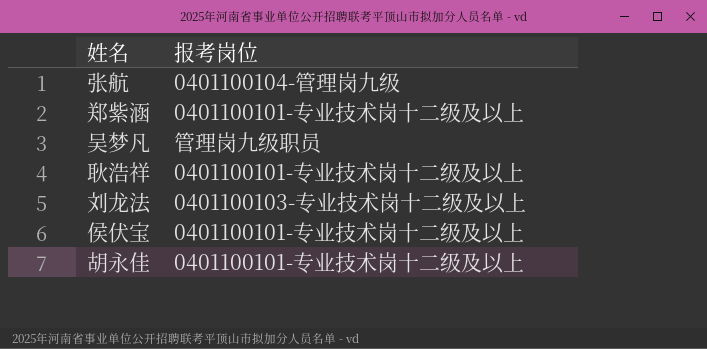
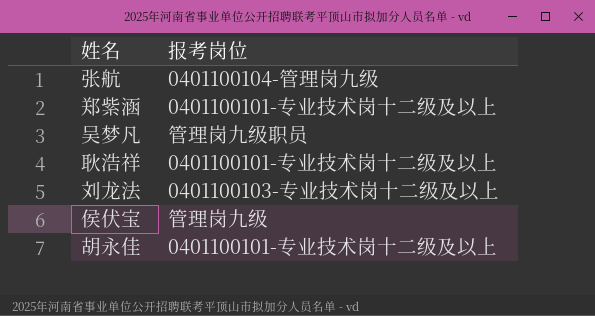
侯伏宝 | 报考岗位: 0401100101-专业技术岗十二级及以上 -> 管理岗九级

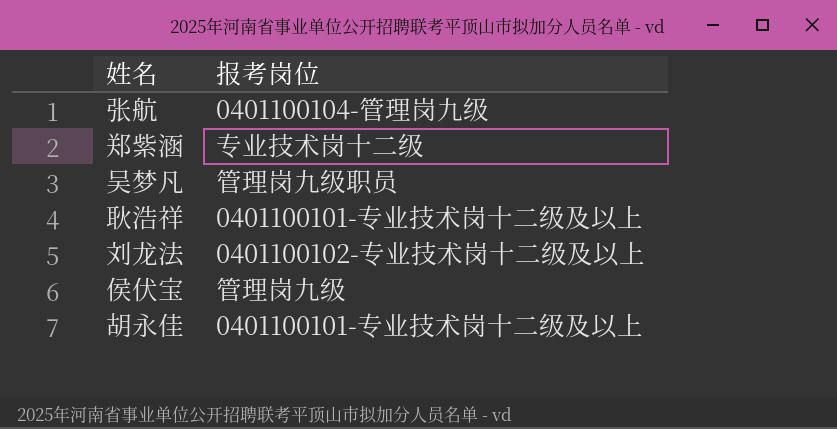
郑紫涵 | 报考岗位: 0401100101-专业技术岗十二级及以上 -> 专业技术岗十二级
刘龙法 | 报考岗位: 0401100103-专业技术岗十二级及以上 -> 0401100102-专业技术岗十二级及以上

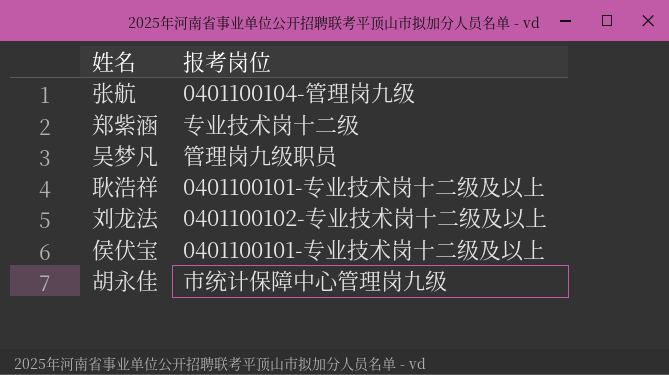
侯伏宝 | 报考岗位: 管理岗九级 -> 0401100101-专业技术岗十二级及以上
胡永佳 | 报考岗位: 0401100101-专业技术岗十二级及以上 -> 市统计保障中心管理岗九级

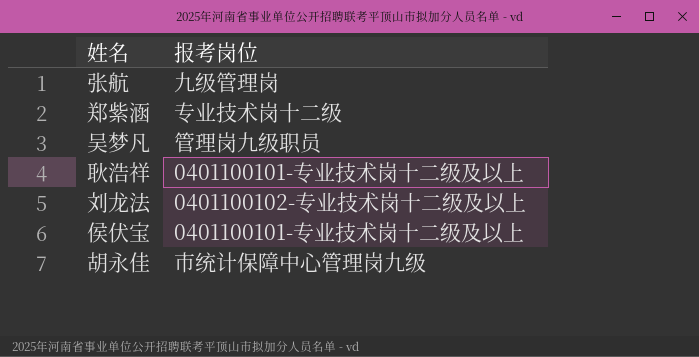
张航 | 报考岗位: 0401100104-管理岗九级 -> 九级管理岗

